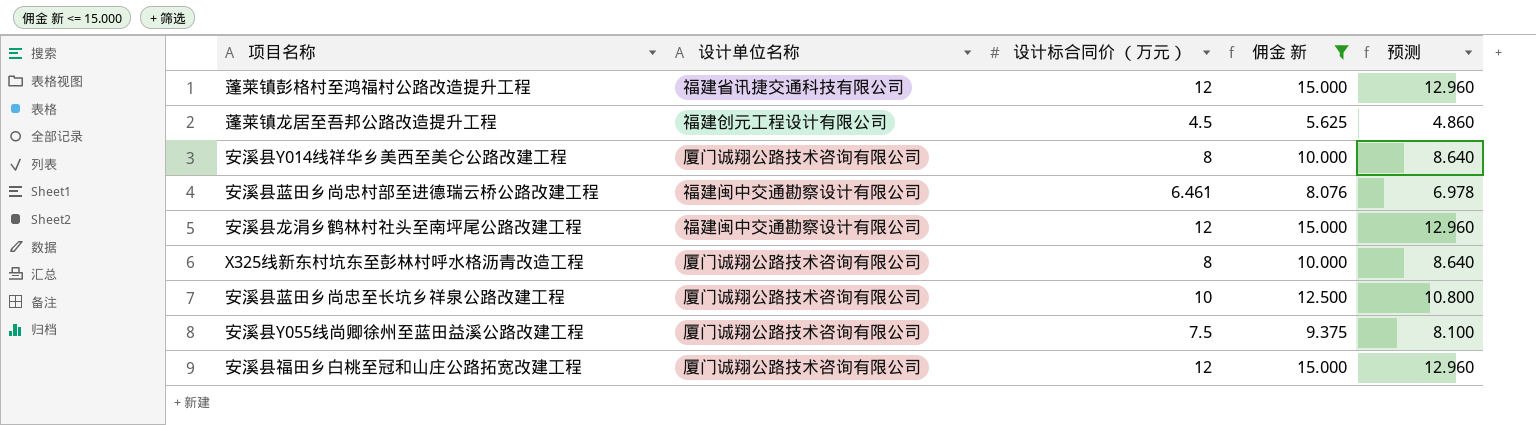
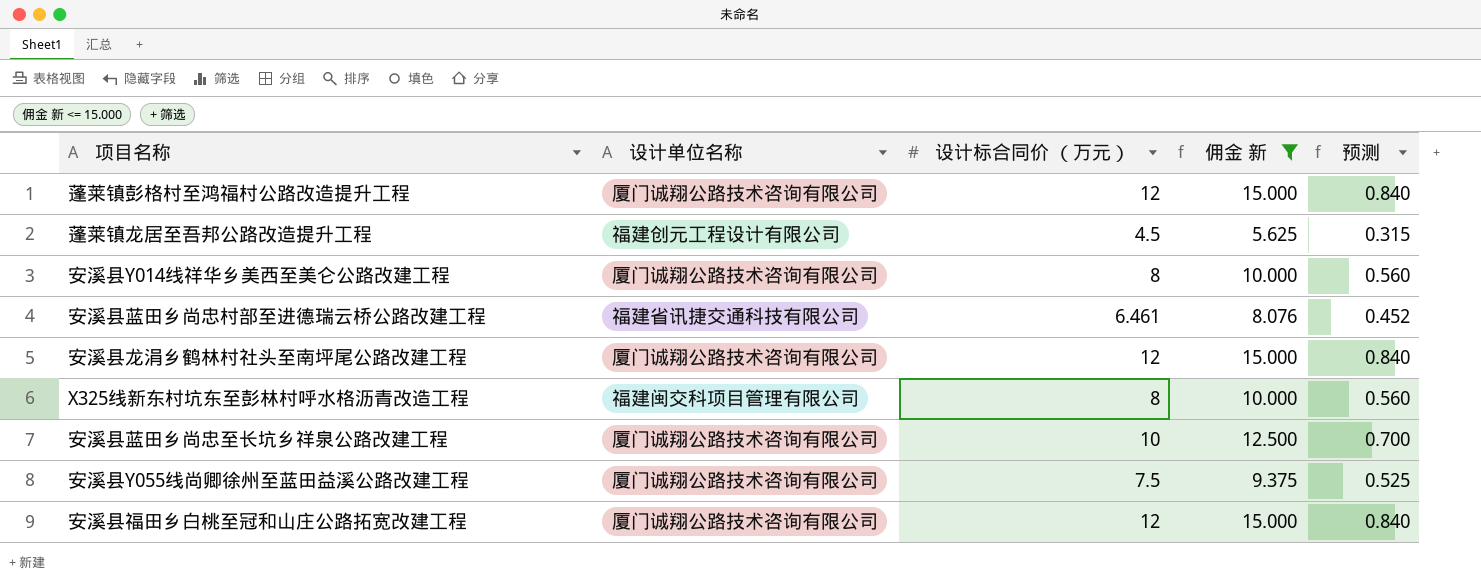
column 预测 | formula: [设计标合同价 （万元）] * 1.08 -> [设计标合同价 （万元）] * 0.07
蓬莱镇彭格村至鸿福村公路改造提升工程 | 设计单位名称: 福建省讯捷交通科技有限公司 -> 厦门诚翔公路技术咨询有限公司
安溪县蓝田乡尚忠村部至进德瑞云桥公路改建工程 | 设计单位名称: 福建闽中交通勘察设计有限公司 -> 福建省讯捷交通科技有限公司
安溪县龙涓乡鹤林村社头至南坪尾公路改建工程 | 设计单位名称: 福建闽中交通勘察设计有限公司 -> 厦门诚翔公路技术咨询有限公司
X325线新东村坑东至彭林村呼水格沥青改造工程 | 设计单位名称: 厦门诚翔公路技术咨询有限公司 -> 福建闽交科项目管理有限公司

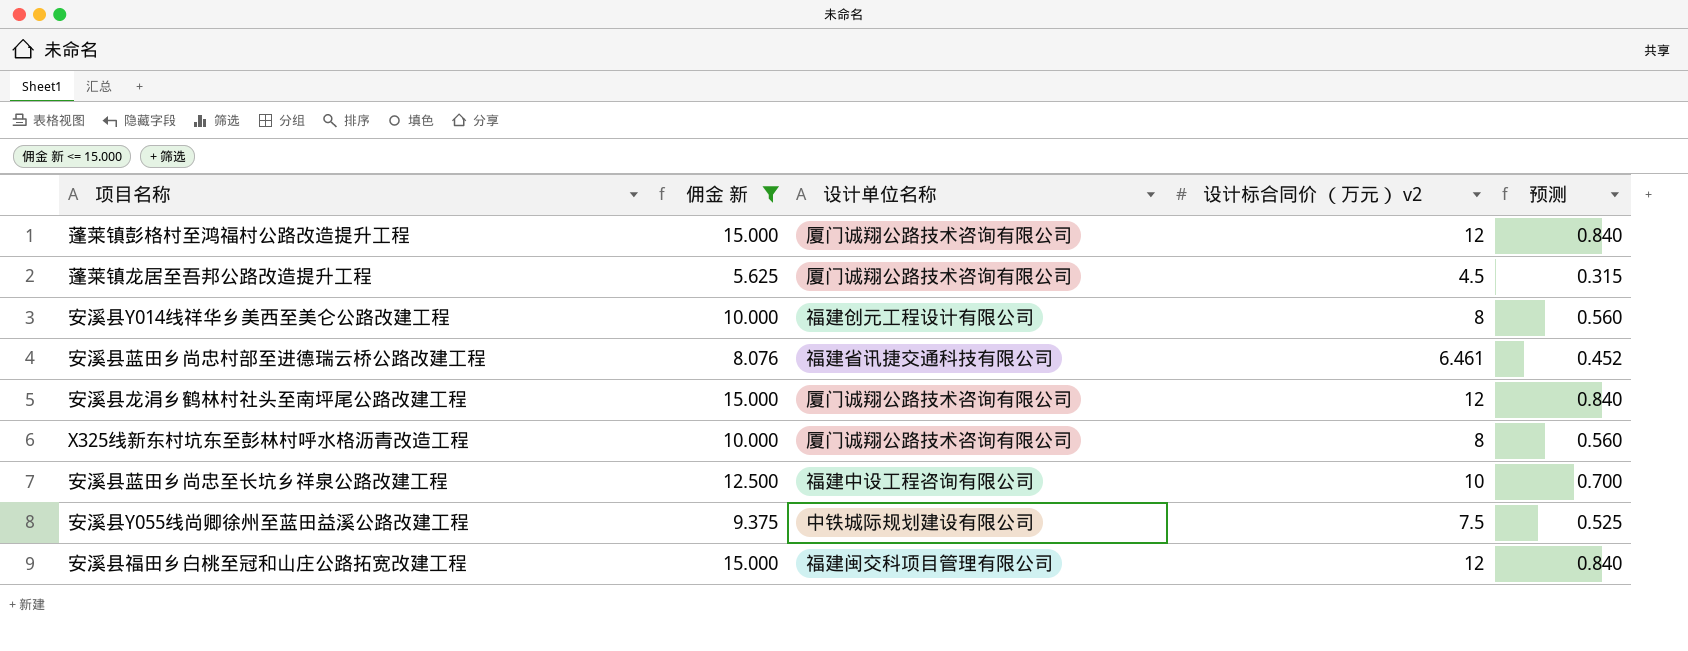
column 佣金 新 | position: 4 -> 2
column name: 设计标合同价 （万元） -> 设计标合同价 （万元） v2
蓬莱镇龙居至吾邦公路改造提升工程 | 设计单位名称: 福建创元工程设计有限公司 -> 厦门诚翔公路技术咨询有限公司
安溪县Y014线祥华乡美西至美仑公路改建工程 | 设计单位名称: 厦门诚翔公路技术咨询有限公司 -> 福建创元工程设计有限公司
X325线新东村坑东至彭林村呼水格沥青改造工程 | 设计单位名称: 福建闽交科项目管理有限公司 -> 厦门诚翔公路技术咨询有限公司
安溪县蓝田乡尚忠至长坑乡祥泉公路改建工程 | 设计单位名称: 厦门诚翔公路技术咨询有限公司 -> 福建中设工程咨询有限公司
安溪县Y055线尚卿徐州至蓝田益溪公路改建工程 | 设计单位名称: 厦门诚翔公路技术咨询有限公司 -> 中铁城际规划建设有限公司
安溪县福田乡白桃至冠和山庄公路拓宽改建工程 | 设计单位名称: 厦门诚翔公路技术咨询有限公司 -> 福建闽交科项目管理有限公司

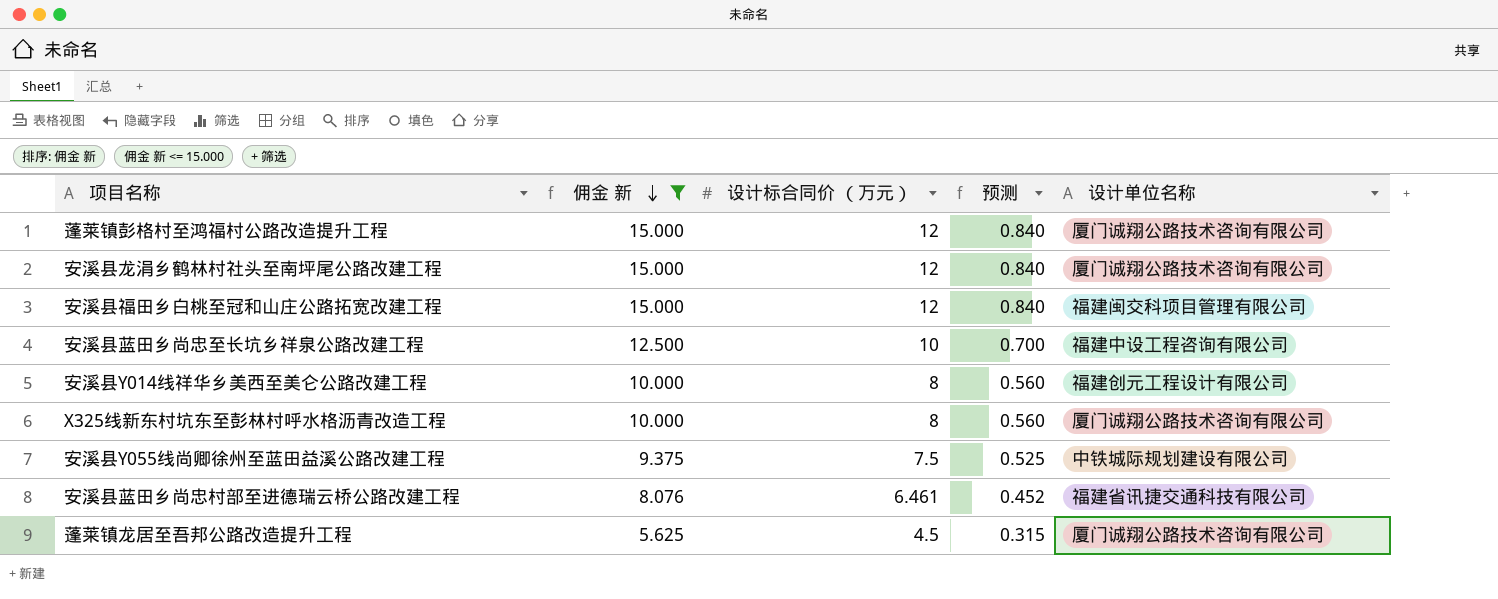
row order: none -> 佣金 新 descending
column name: 设计标合同价 （万元） v2 -> 设计标合同价 （万元）
column 设计单位名称 | position: 3 -> 5

